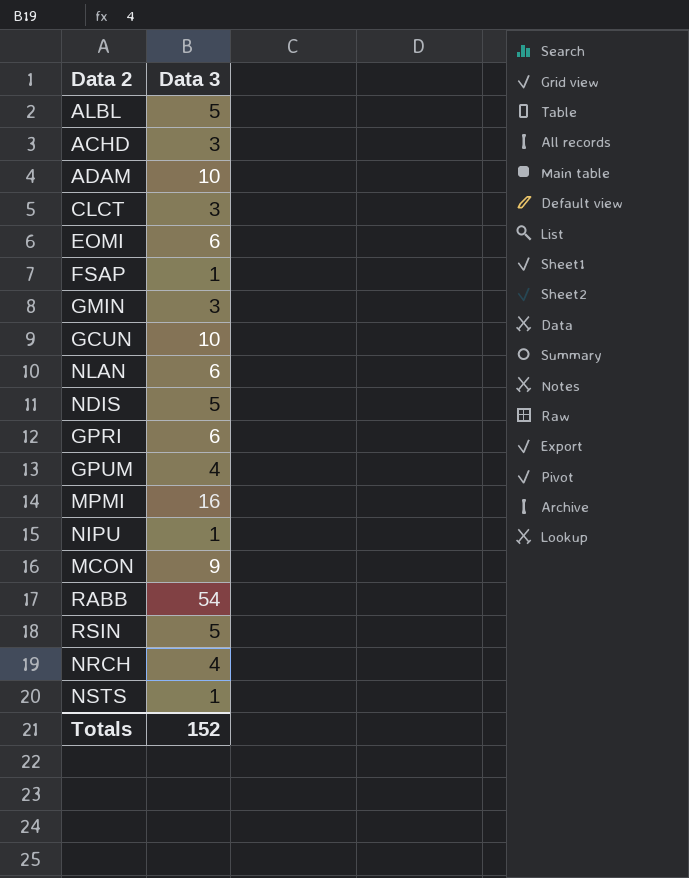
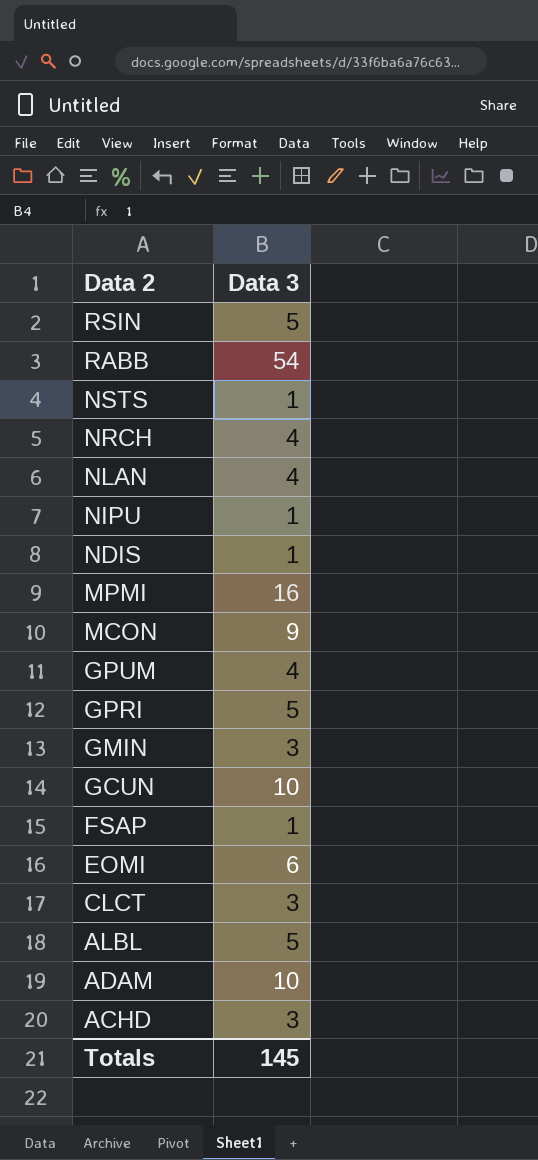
row order: none -> Data 2 descending
NLAN | Data 3: 6 -> 4
NDIS | Data 3: 5 -> 1
GPRI | Data 3: 6 -> 5
Totals | Data 3: 152 -> 145

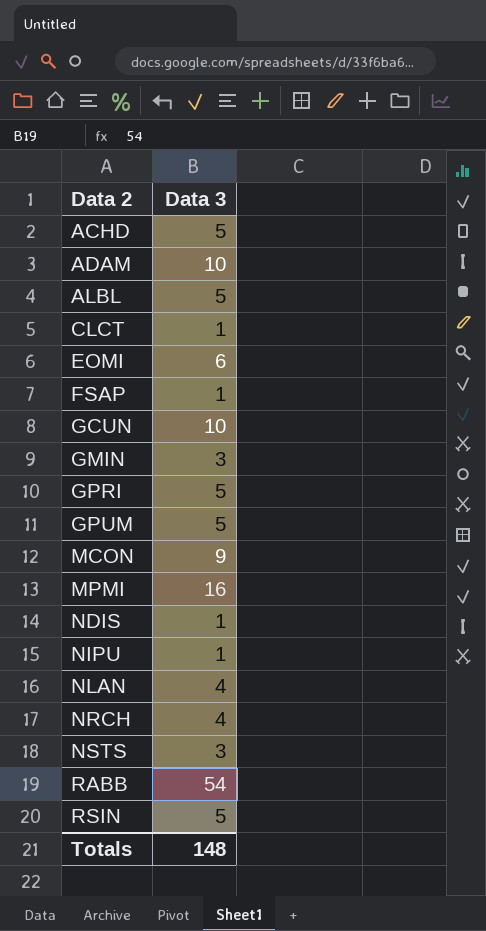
row order: Data 2 descending -> Data 2 ascending
ACHD | Data 3: 3 -> 5
CLCT | Data 3: 3 -> 1
GPUM | Data 3: 4 -> 5
NSTS | Data 3: 1 -> 3
Totals | Data 3: 145 -> 148

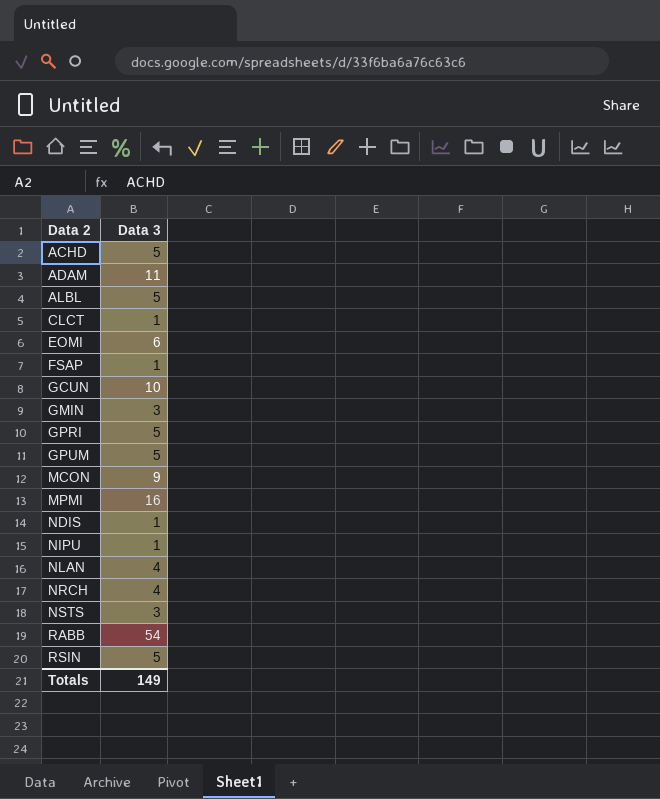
ADAM | Data 3: 10 -> 11
Totals | Data 3: 148 -> 149

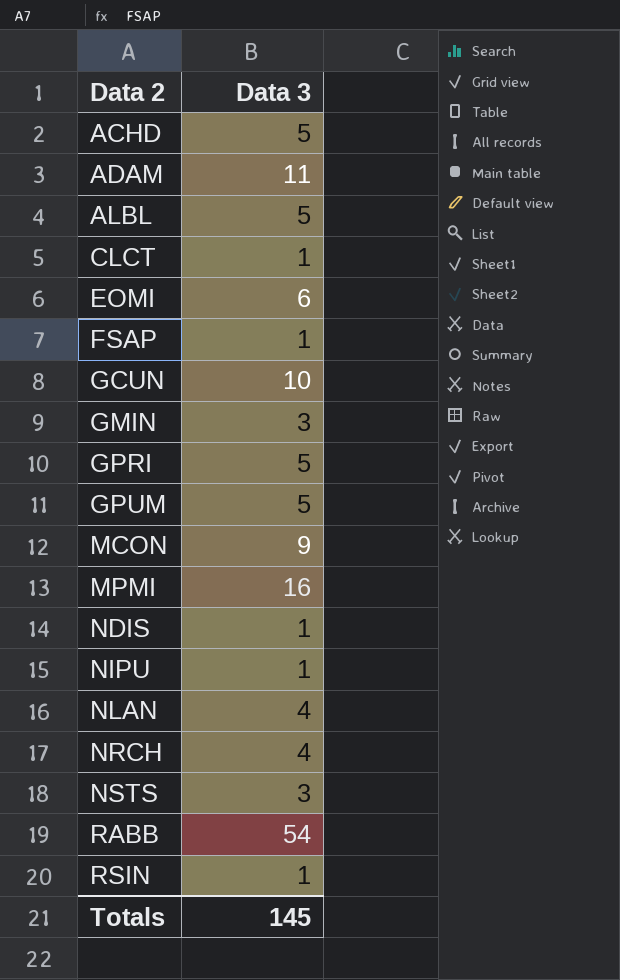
RSIN | Data 3: 5 -> 1
Totals | Data 3: 149 -> 145

